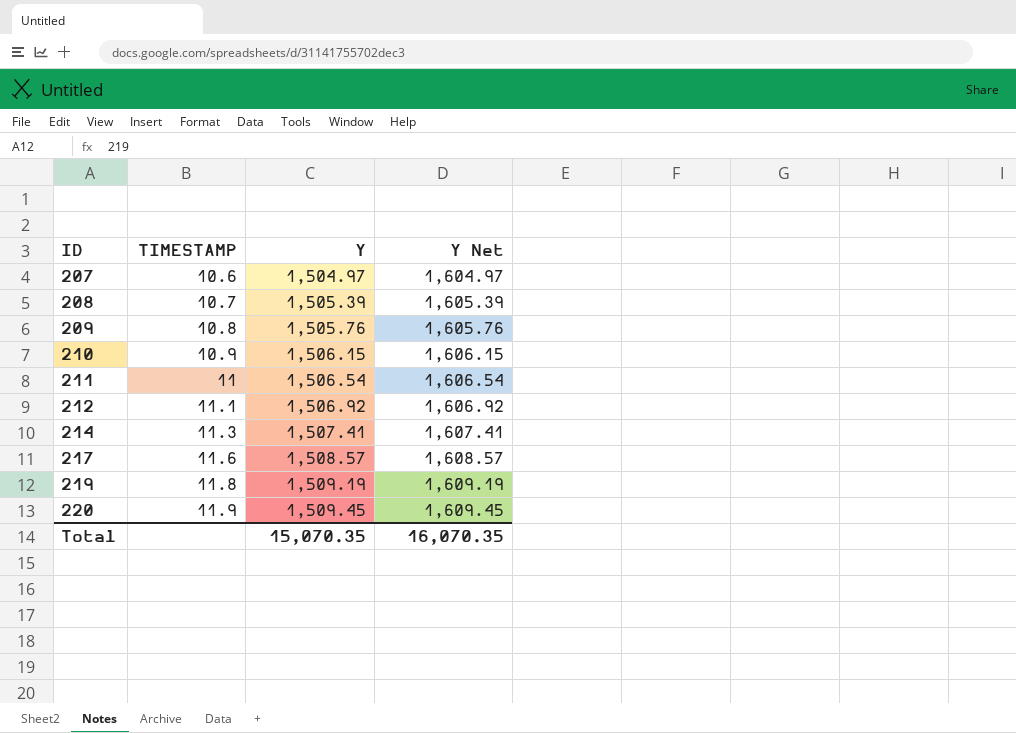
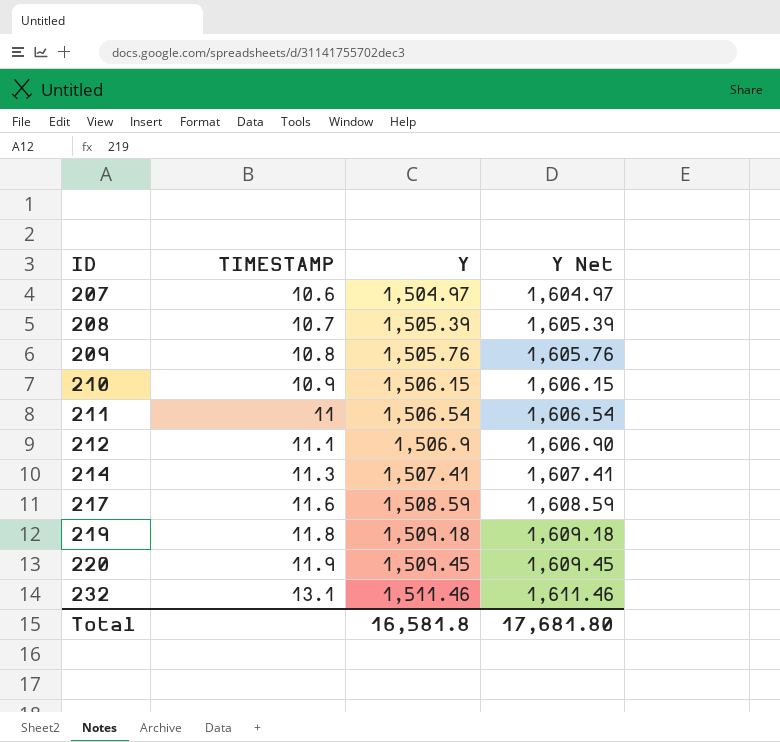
212 | Y: 1,506.92 -> 1,506.9
212 | Y Net: 1,606.92 -> 1,606.90
217 | Y: 1,508.57 -> 1,508.59
217 | Y Net: 1,608.57 -> 1,608.59
219 | Y: 1,509.19 -> 1,509.18
219 | Y Net: 1,609.19 -> 1,609.18
row 232: none -> 13.1 | 1,511.46 | 1,611.46
Total | Y: 15,070.35 -> 16,581.8
Total | Y Net: 16,070.35 -> 17,681.80

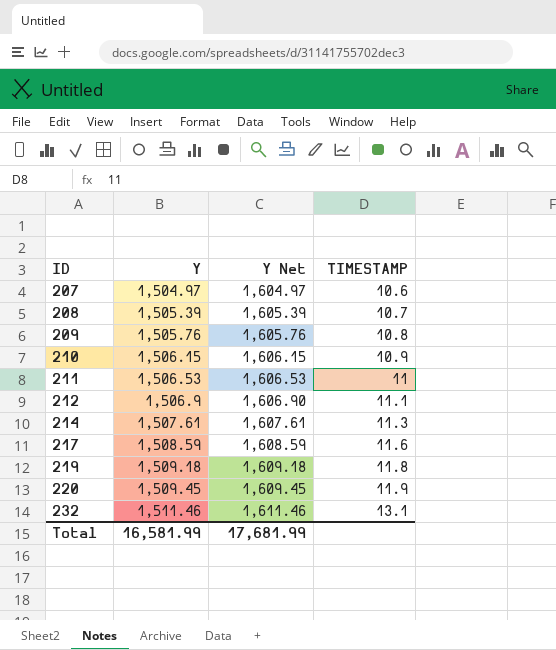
column TIMESTAMP | position: 2 -> 4
211 | Y: 1,506.54 -> 1,506.53
211 | Y Net: 1,606.54 -> 1,606.53
214 | Y: 1,507.41 -> 1,507.61
214 | Y Net: 1,607.41 -> 1,607.61
Total | Y: 16,581.8 -> 16,581.99
Total | Y Net: 17,681.80 -> 17,681.99

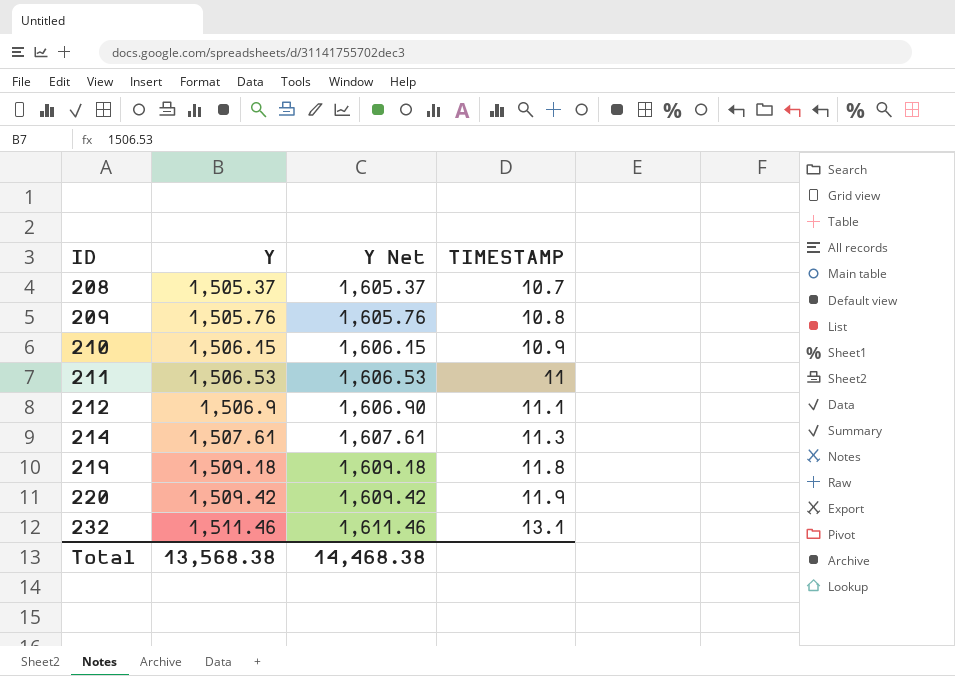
row 207: 1,504.97 | 1,604.97 | 10.6 -> none
row 217: 1,508.59 | 1,608.59 | 11.6 -> none
208 | Y: 1,505.39 -> 1,505.37
208 | Y Net: 1,605.39 -> 1,605.37
220 | Y: 1,509.45 -> 1,509.42
220 | Y Net: 1,609.45 -> 1,609.42
Total | Y: 16,581.99 -> 13,568.38
Total | Y Net: 17,681.99 -> 14,468.38

